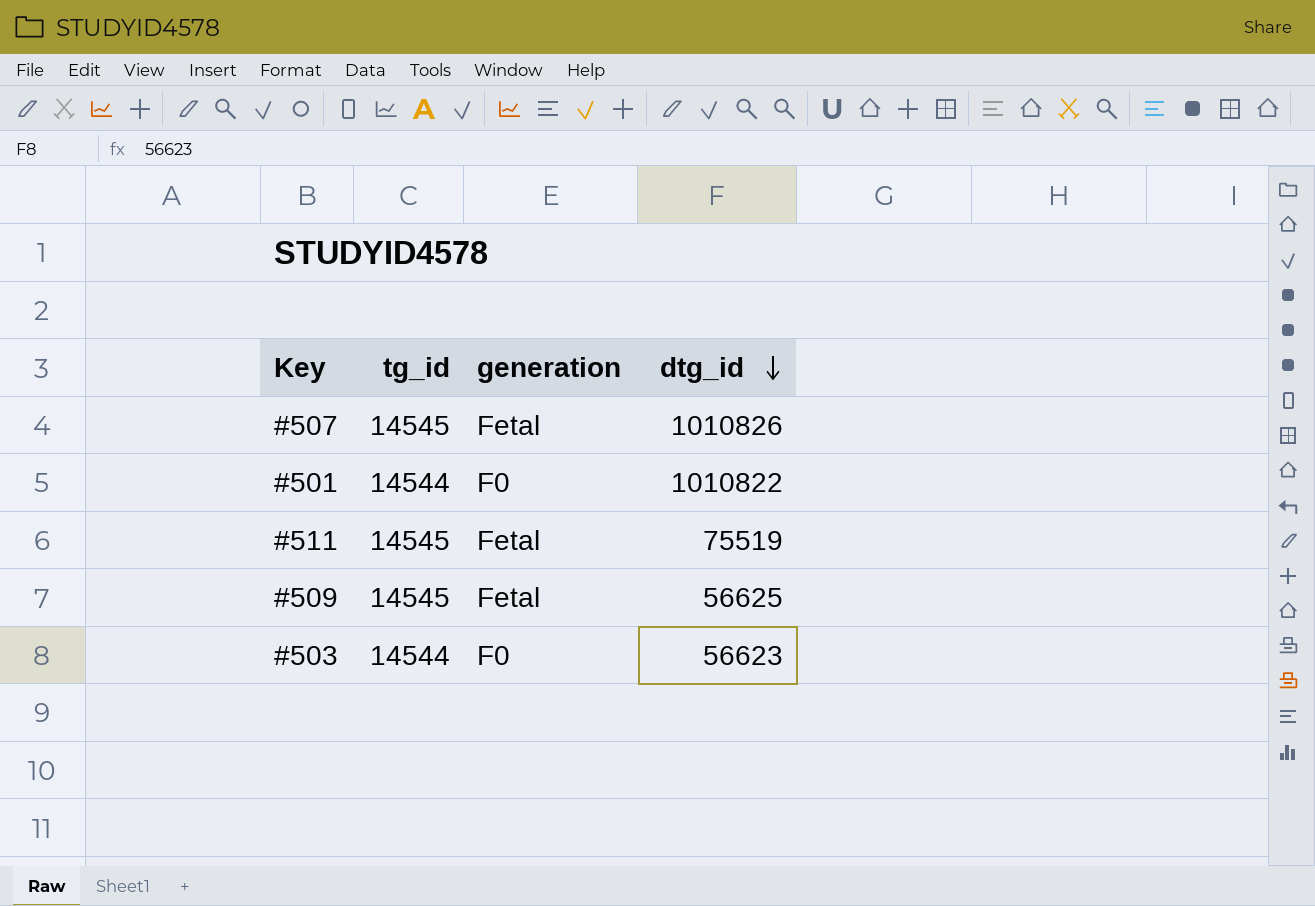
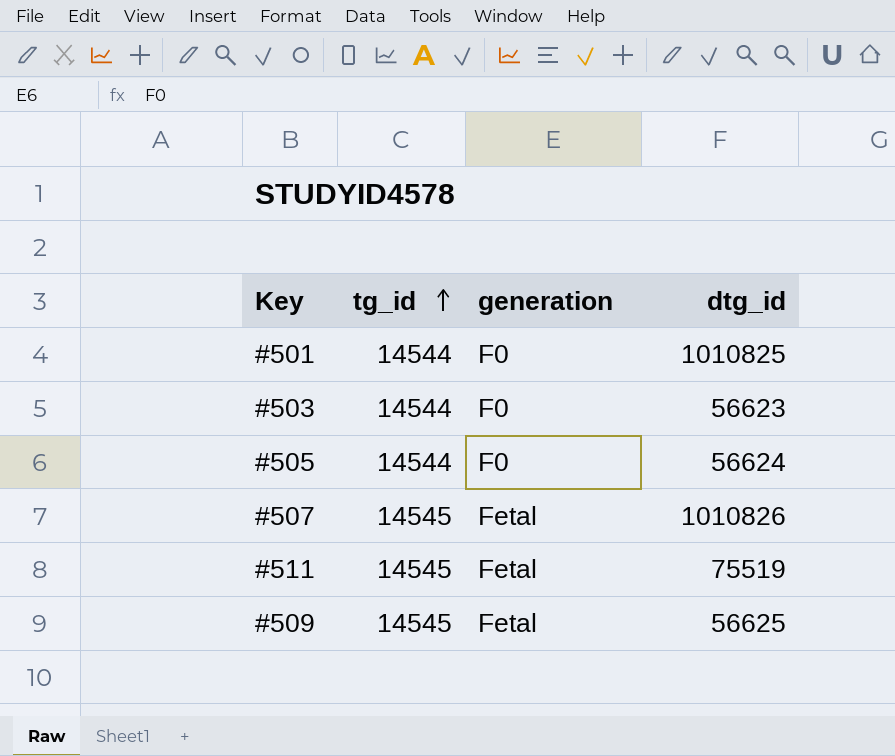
row order: dtg_id descending -> tg_id ascending
#501 | dtg_id: 1010822 -> 1010825
row #505: none -> 14544 | F0 | 56624

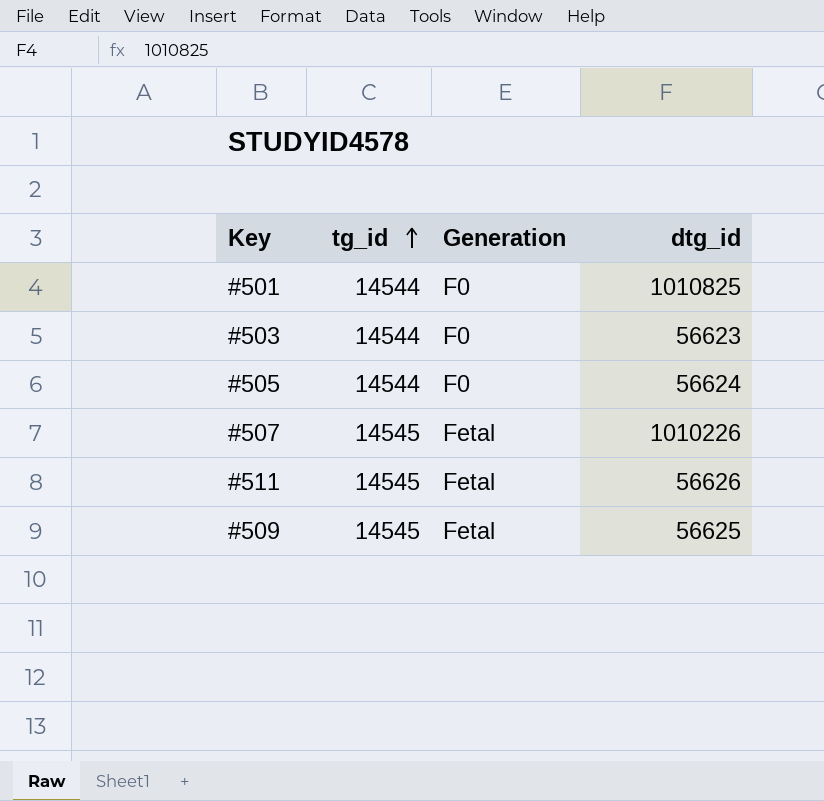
column name: generation -> Generation
#507 | dtg_id: 1010826 -> 1010226
#511 | dtg_id: 75519 -> 56626

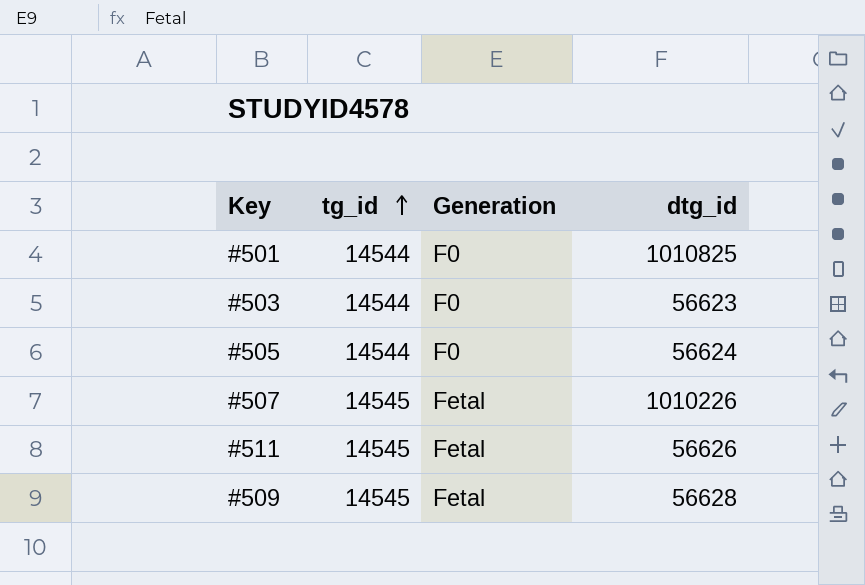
#509 | dtg_id: 56625 -> 56628

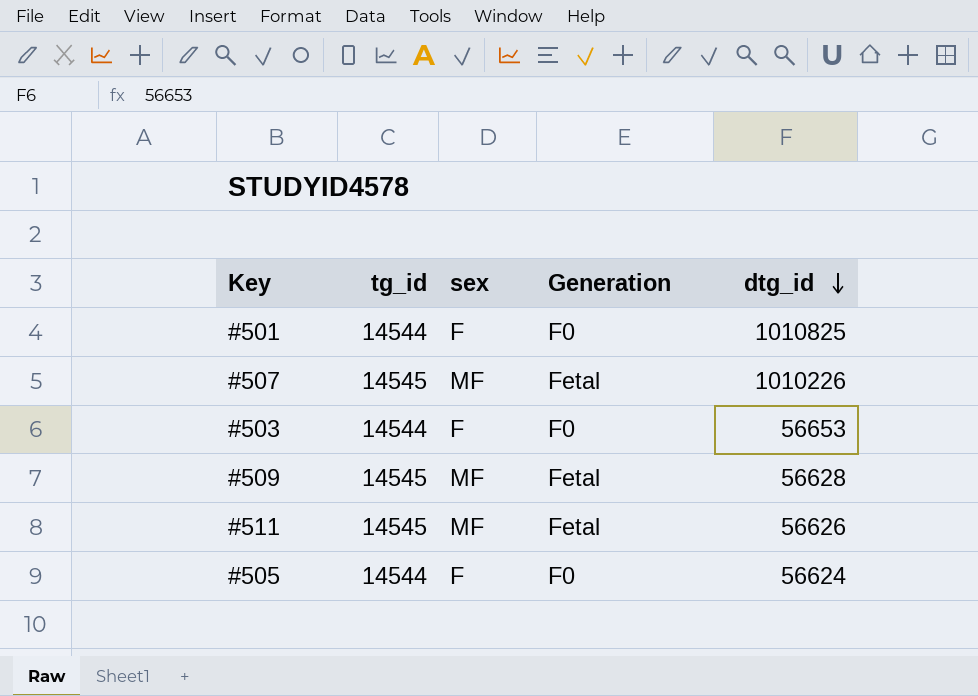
row order: tg_id ascending -> dtg_id descending
column sex | position: none -> 3
#503 | dtg_id: 56623 -> 56653

